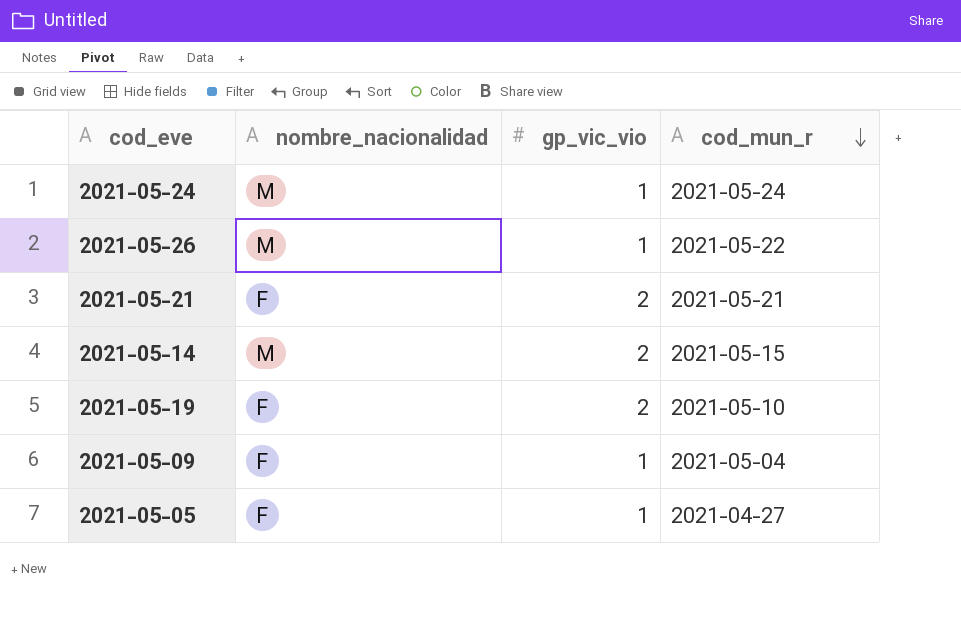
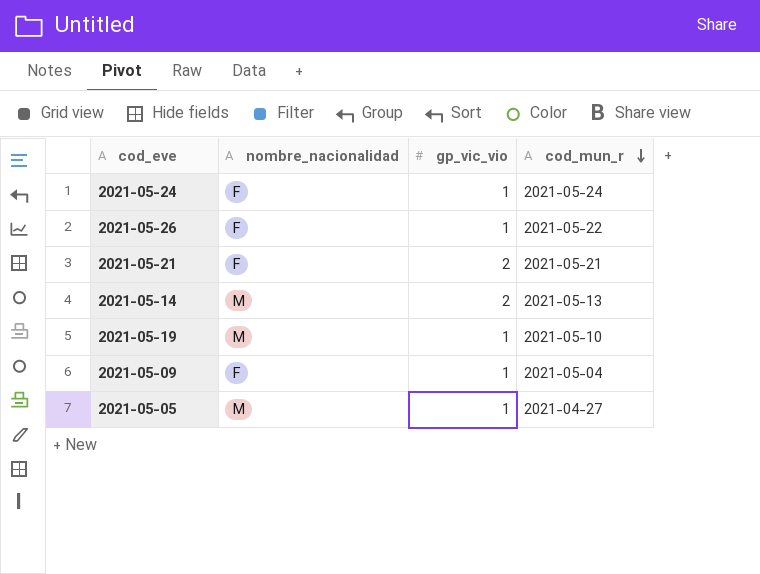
2021-05-24 | nombre_nacionalidad: M -> F
2021-05-26 | nombre_nacionalidad: M -> F
2021-05-14 | cod_mun_r: 2021-05-15 -> 2021-05-13
2021-05-19 | nombre_nacionalidad: F -> M
2021-05-19 | gp_vic_vio: 2 -> 1
2021-05-05 | nombre_nacionalidad: F -> M

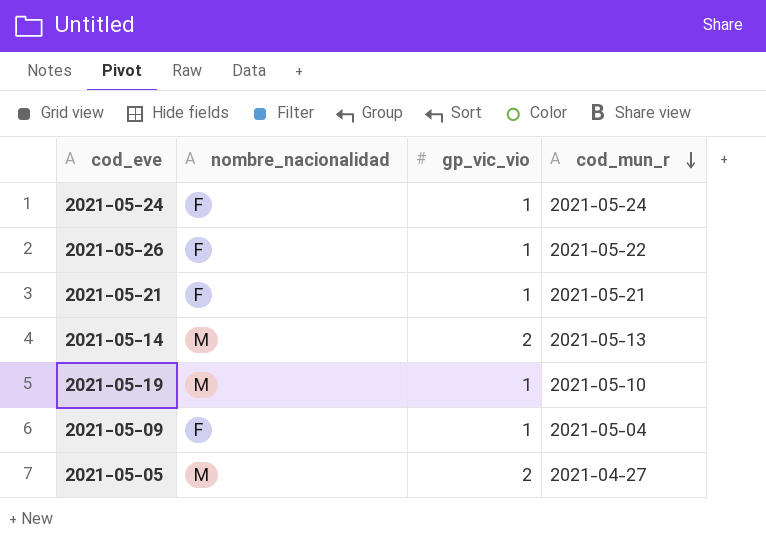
2021-05-21 | gp_vic_vio: 2 -> 1
2021-05-05 | gp_vic_vio: 1 -> 2

